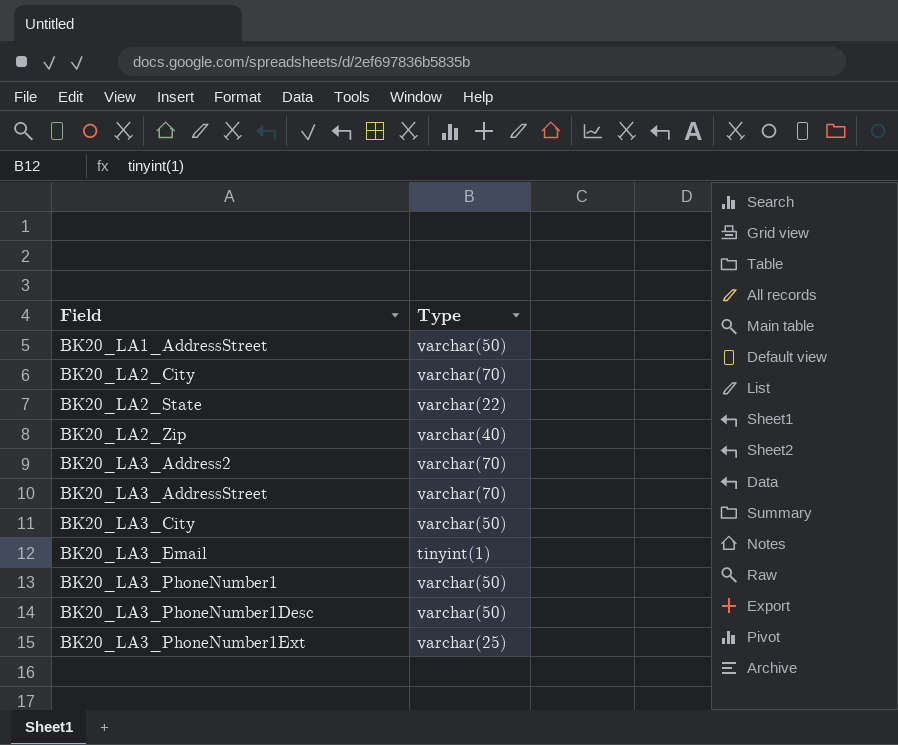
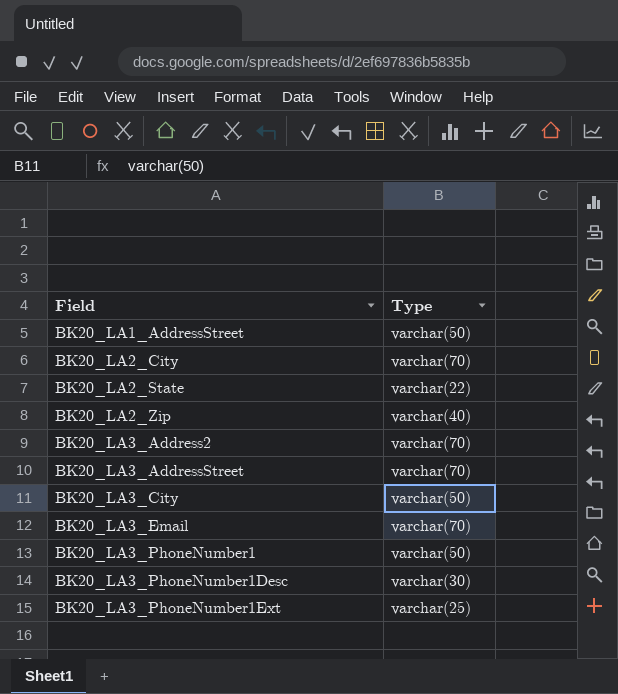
BK20_LA3_Email | Type: tinyint(1) -> varchar(70)
BK20_LA3_PhoneNumber1Desc | Type: varchar(50) -> varchar(30)

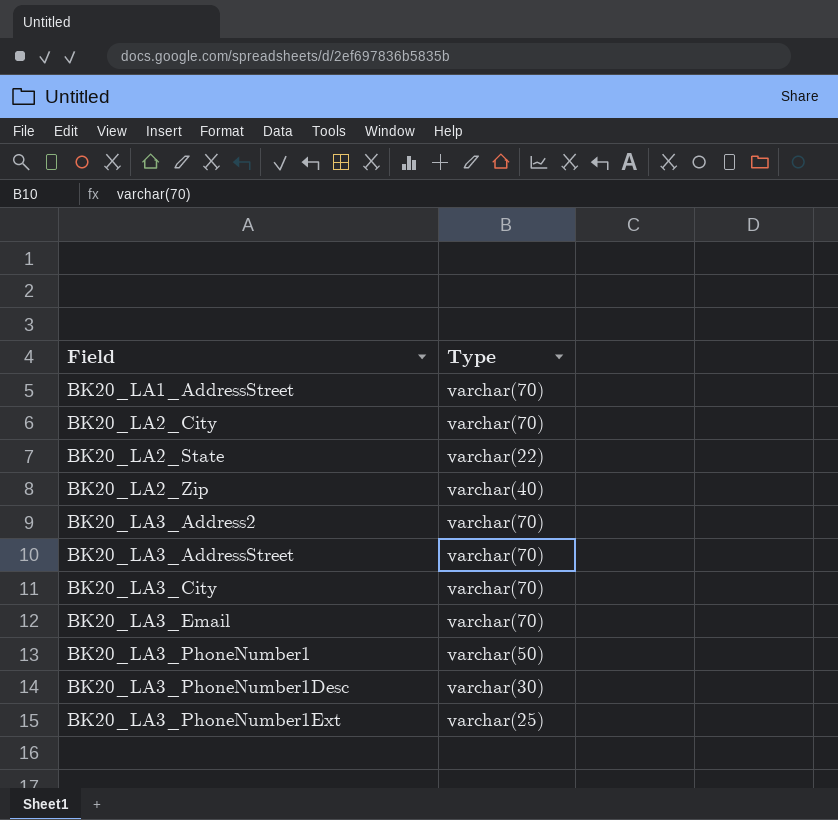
BK20_LA1_AddressStreet | Type: varchar(50) -> varchar(70)
BK20_LA3_City | Type: varchar(50) -> varchar(70)

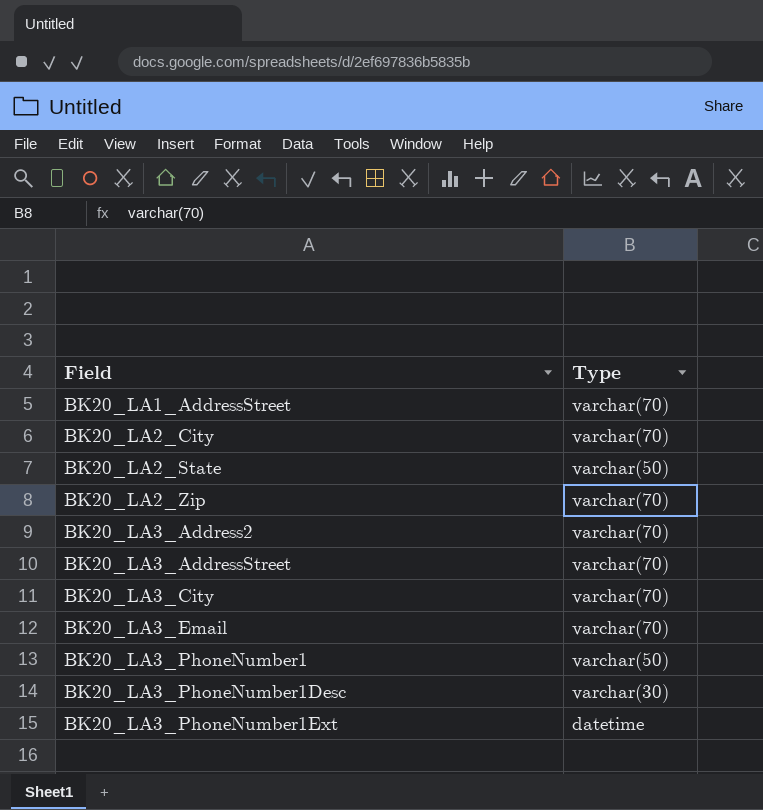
BK20_LA2_State | Type: varchar(22) -> varchar(50)
BK20_LA2_Zip | Type: varchar(40) -> varchar(70)
BK20_LA3_PhoneNumber1Ext | Type: varchar(25) -> datetime

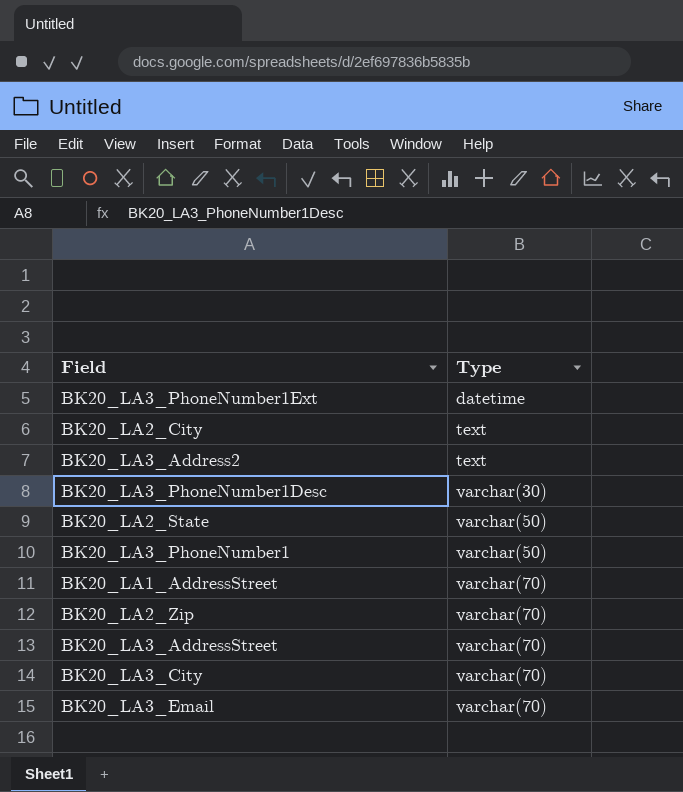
row order: Field ascending -> Type ascending
BK20_LA2_City | Type: varchar(70) -> text
BK20_LA3_Address2 | Type: varchar(70) -> text

